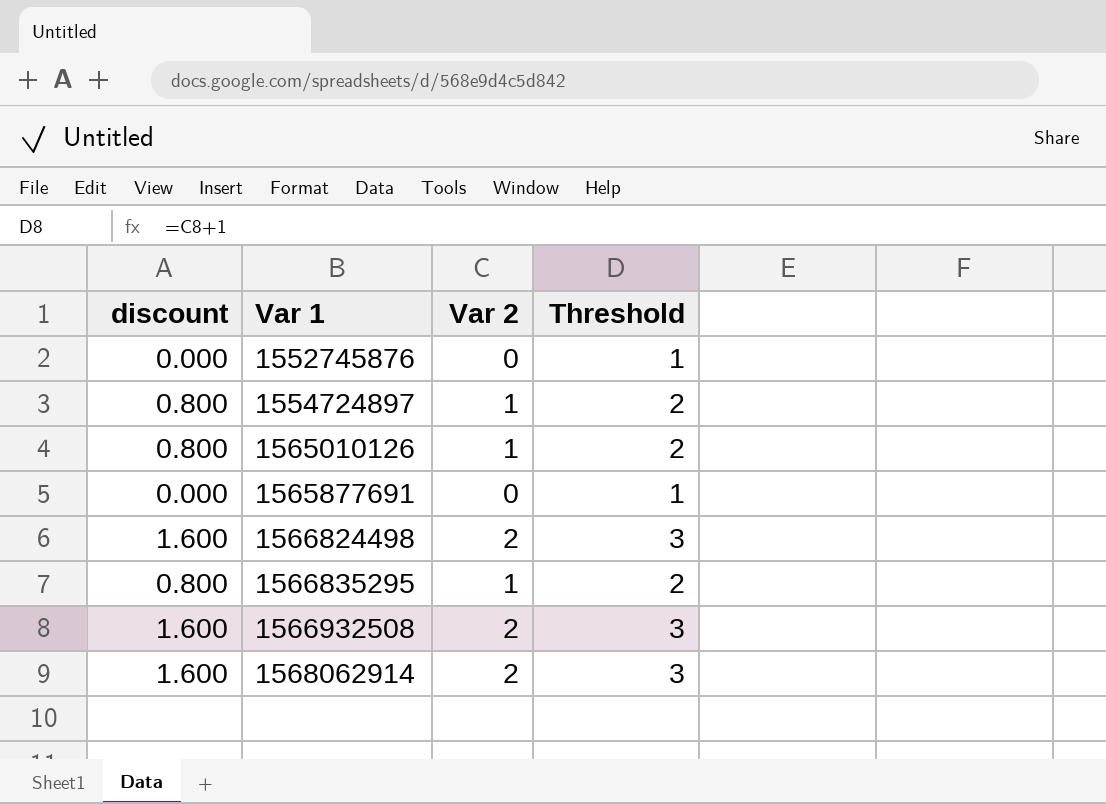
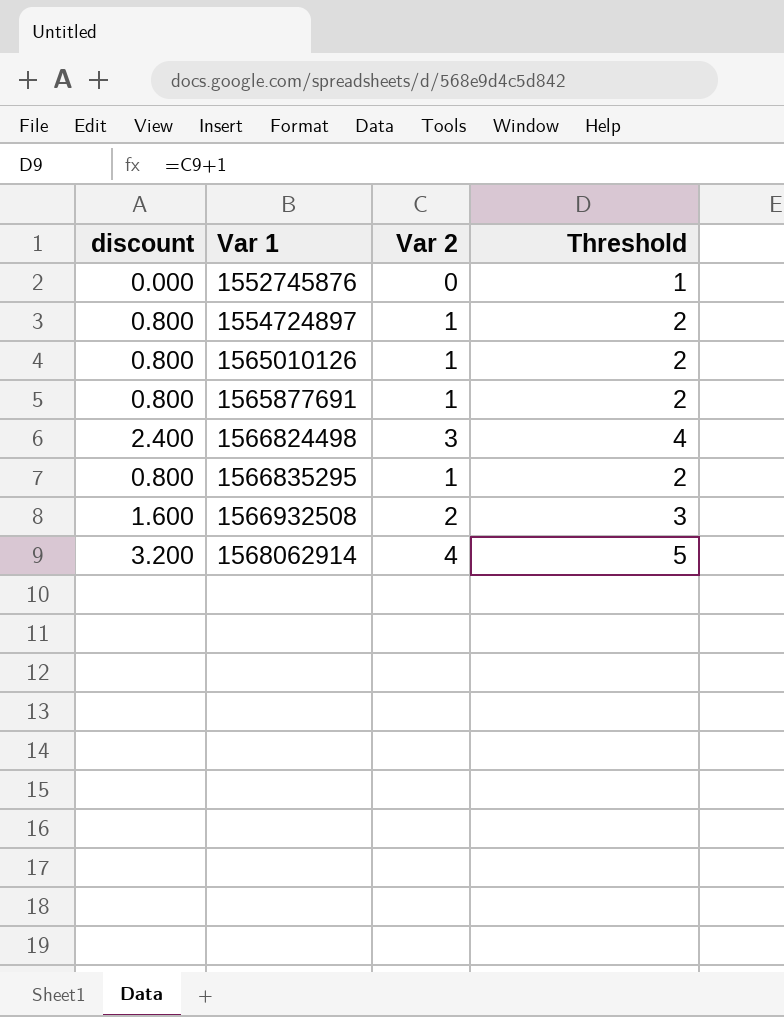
1565877691 | discount: 0.000 -> 0.800
1565877691 | Var 2: 0 -> 1
1565877691 | Threshold: 1 -> 2
1566824498 | discount: 1.600 -> 2.400
1566824498 | Var 2: 2 -> 3
1566824498 | Threshold: 3 -> 4
1568062914 | discount: 1.600 -> 3.200
1568062914 | Var 2: 2 -> 4
1568062914 | Threshold: 3 -> 5

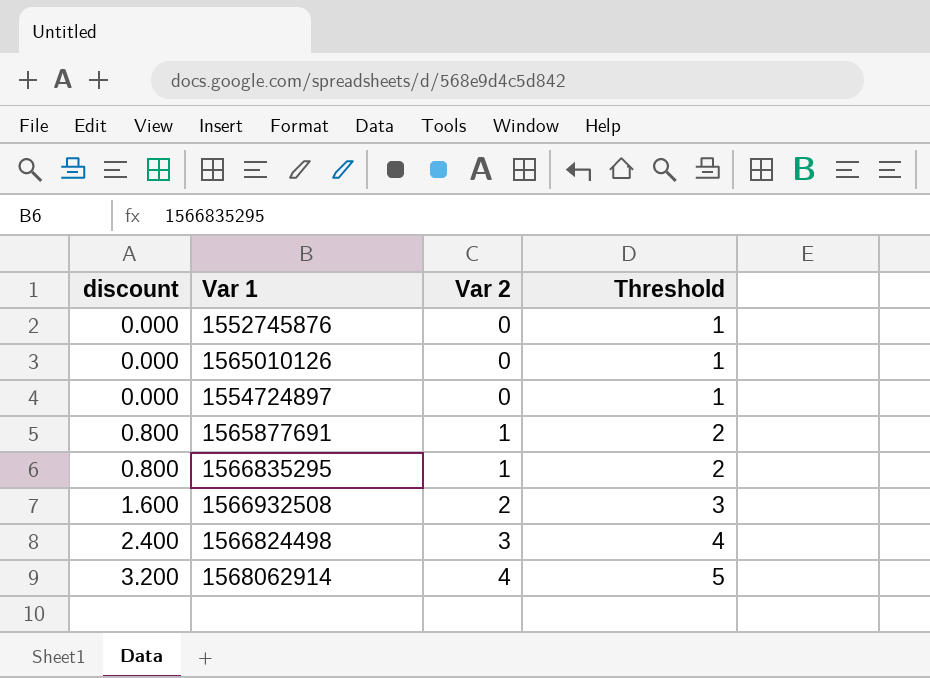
row order: Var 1 ascending -> discount ascending
1565010126 | discount: 0.800 -> 0.000
1565010126 | Var 2: 1 -> 0
1565010126 | Threshold: 2 -> 1
1554724897 | discount: 0.800 -> 0.000
1554724897 | Var 2: 1 -> 0
1554724897 | Threshold: 2 -> 1

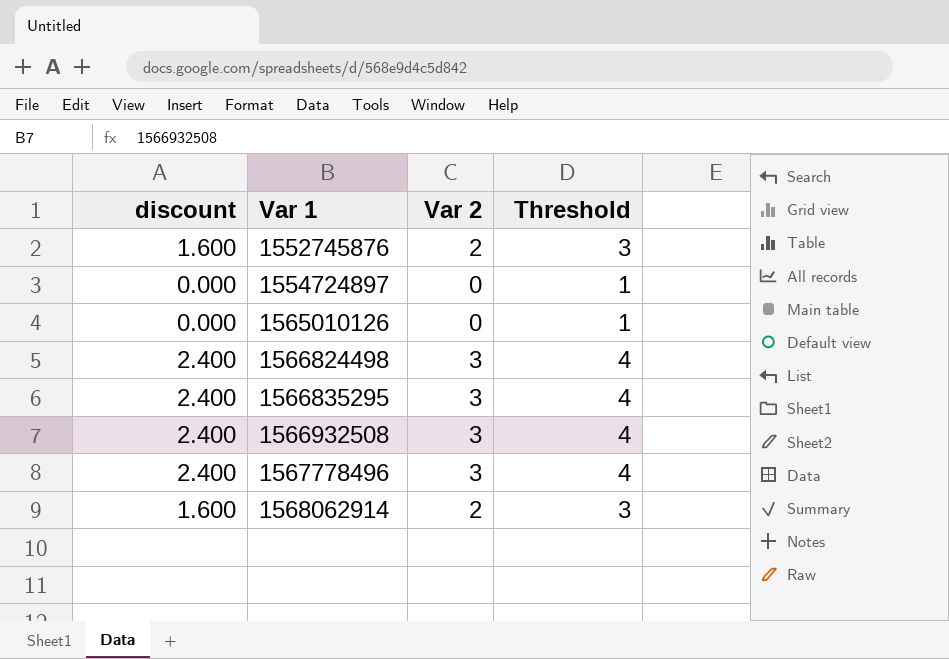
row order: discount ascending -> Var 1 ascending
row 1565877691: 0.800 | 1 | 2 -> none
1552745876 | discount: 0.000 -> 1.600
1552745876 | Var 2: 0 -> 2
1552745876 | Threshold: 1 -> 3
1566835295 | discount: 0.800 -> 2.400
1566835295 | Var 2: 1 -> 3
1566835295 | Threshold: 2 -> 4
1566932508 | discount: 1.600 -> 2.400
1566932508 | Var 2: 2 -> 3
1566932508 | Threshold: 3 -> 4
row 1567778496: none -> 2.400 | 3 | 4
1568062914 | discount: 3.200 -> 1.600
1568062914 | Var 2: 4 -> 2
1568062914 | Threshold: 5 -> 3

